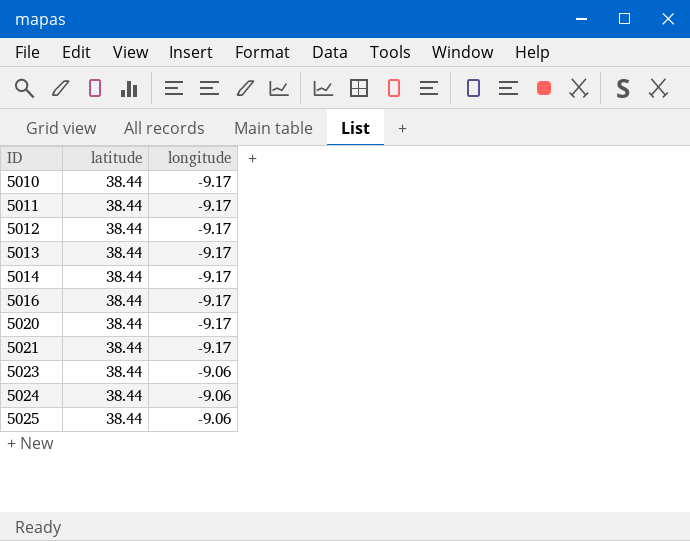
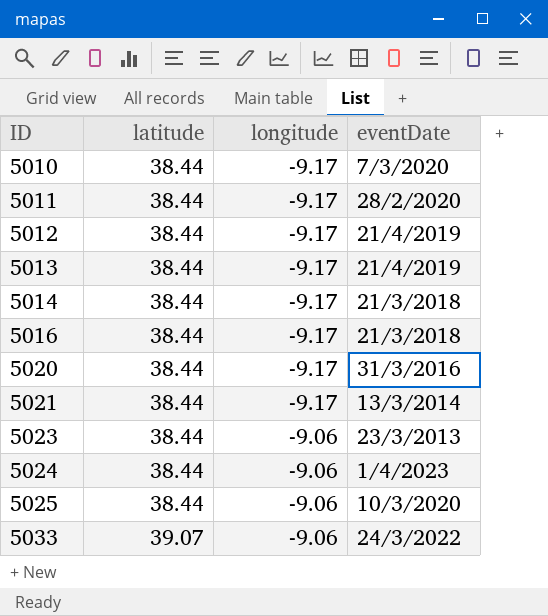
column eventDate | position: none -> 4
row 5033: none -> 39.07 | -9.06 | 24/3/2022

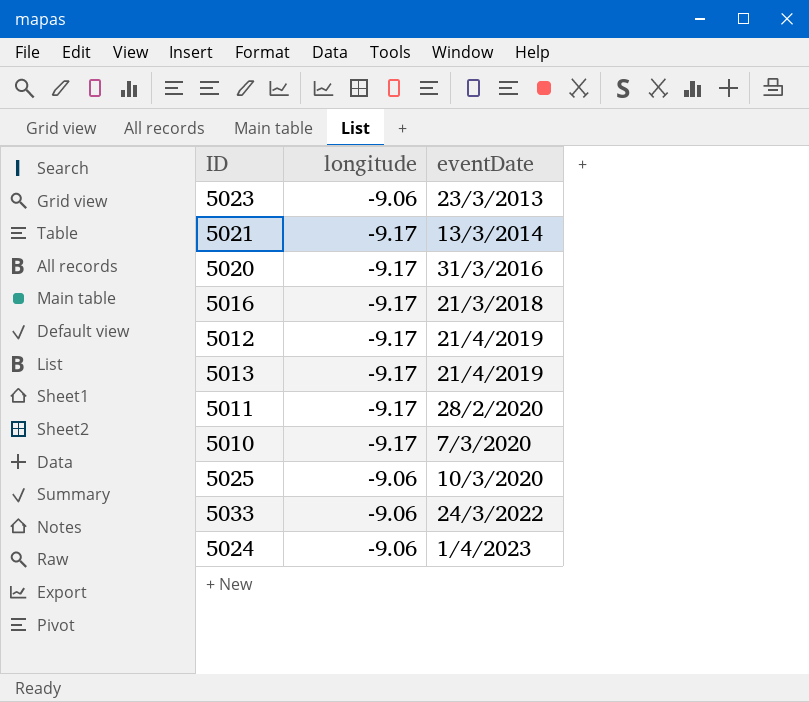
row order: ID ascending -> eventDate ascending
column latitude | position: 2 -> none
row 5014: 38.44 | -9.17 | 21/3/2018 -> none

